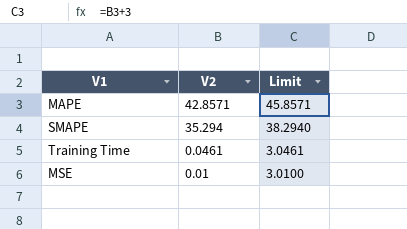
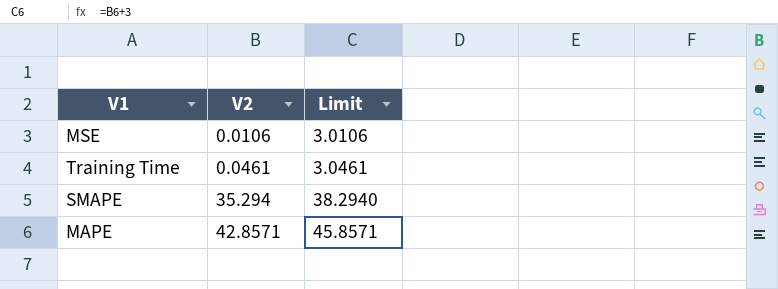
row order: V2 descending -> V2 ascending
MSE | V2: 0.01 -> 0.0106
MSE | Limit: 3.0100 -> 3.0106

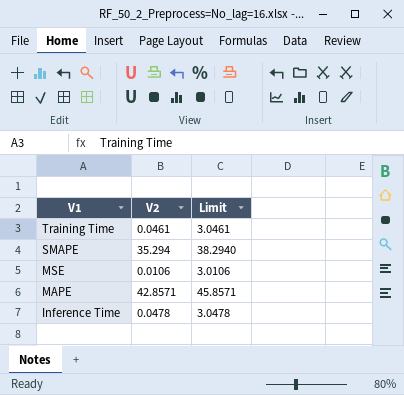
row order: V2 ascending -> V1 descending
row Inference Time: none -> 0.0478 | 3.0478

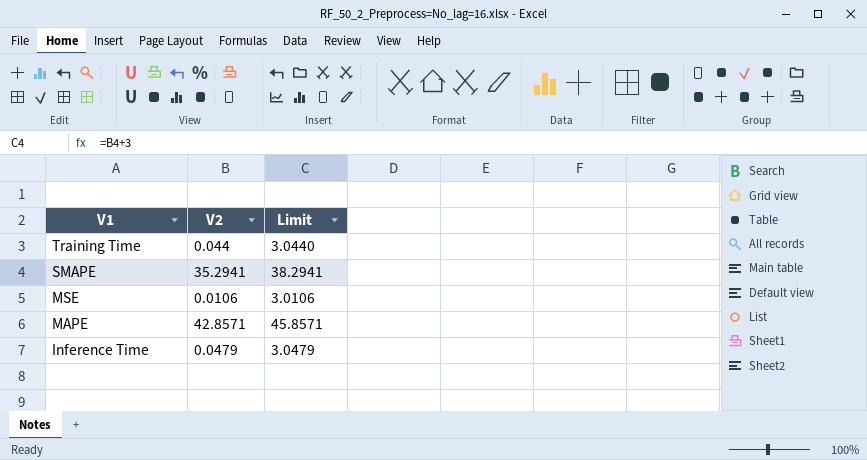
Training Time | V2: 0.0461 -> 0.044
Training Time | Limit: 3.0461 -> 3.0440
SMAPE | V2: 35.294 -> 35.2941
SMAPE | Limit: 38.2940 -> 38.2941
Inference Time | V2: 0.0478 -> 0.0479
Inference Time | Limit: 3.0478 -> 3.0479

